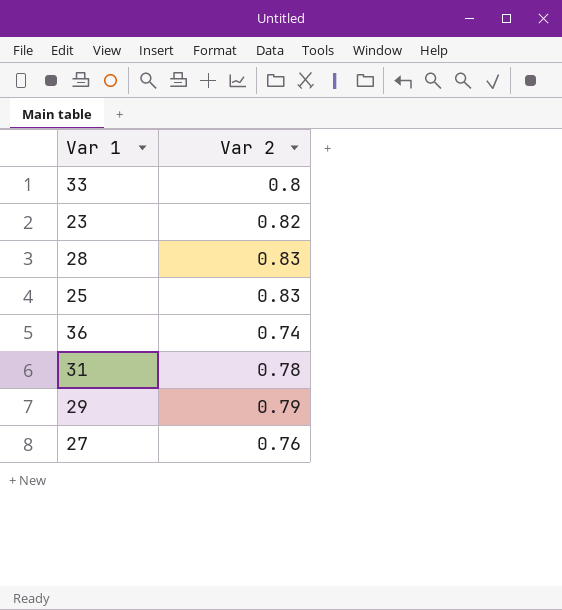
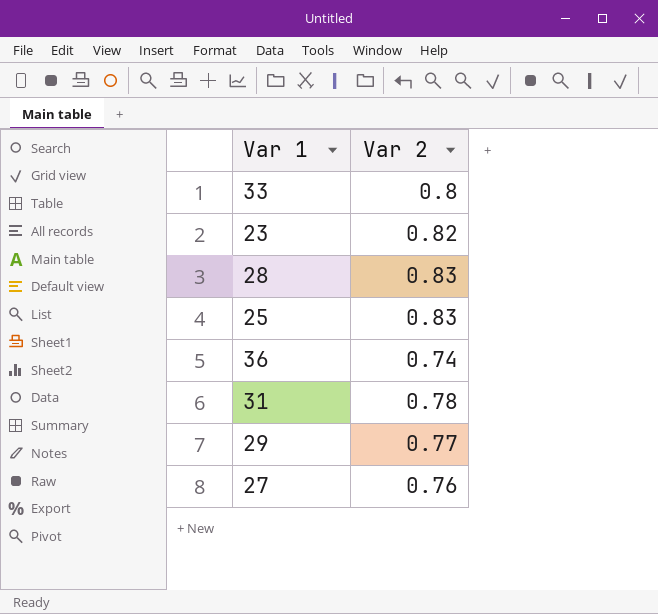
29 | Var 2: 0.79 -> 0.77

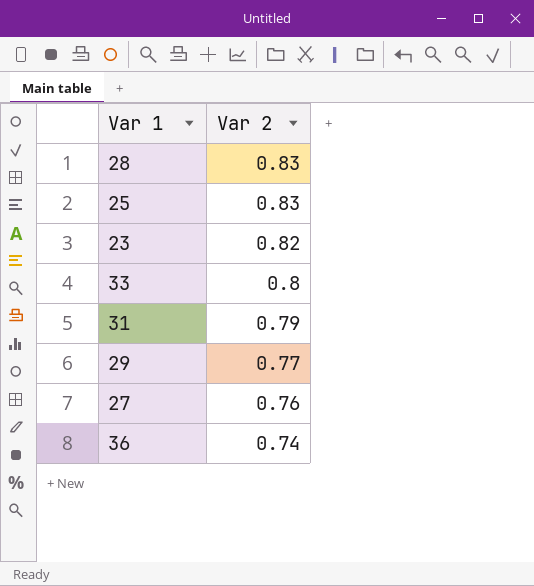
row order: none -> Var 2 descending
31 | Var 2: 0.78 -> 0.79

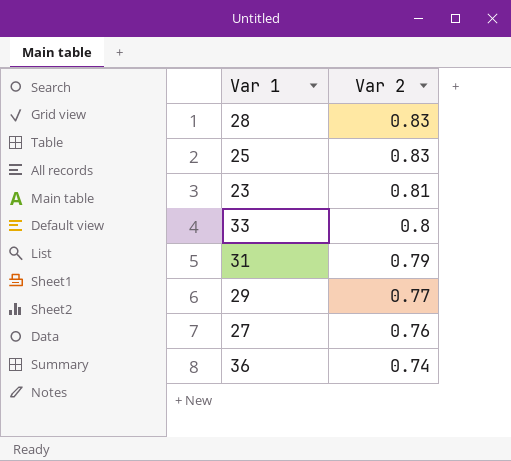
23 | Var 2: 0.82 -> 0.81

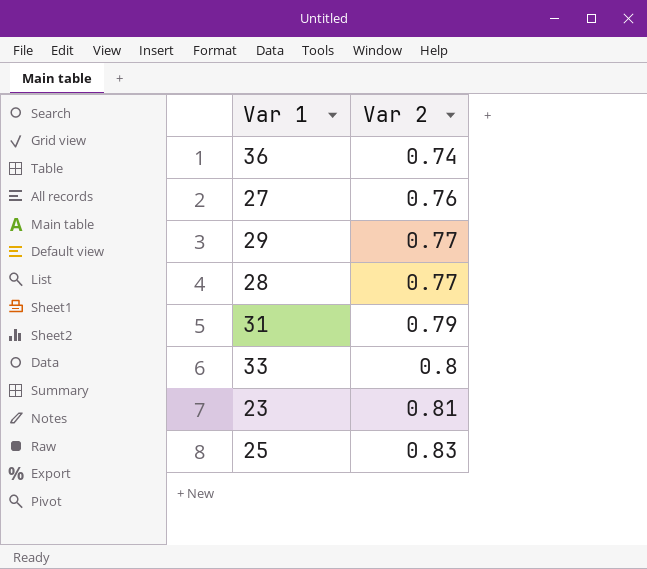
row order: Var 2 descending -> Var 2 ascending
28 | Var 2: 0.83 -> 0.77

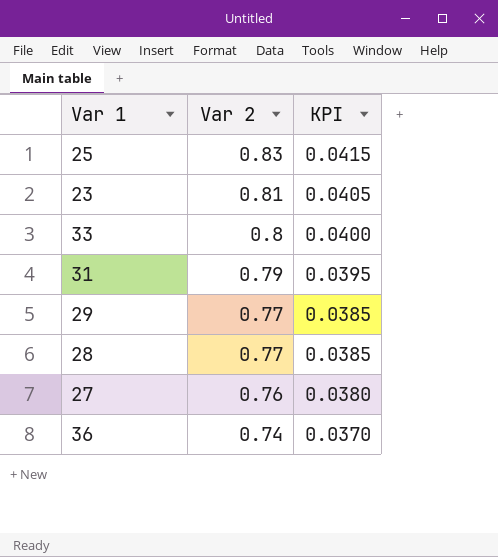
row order: Var 2 ascending -> Var 2 descending
column KPI | formula: none -> [Var 2] * 0.05

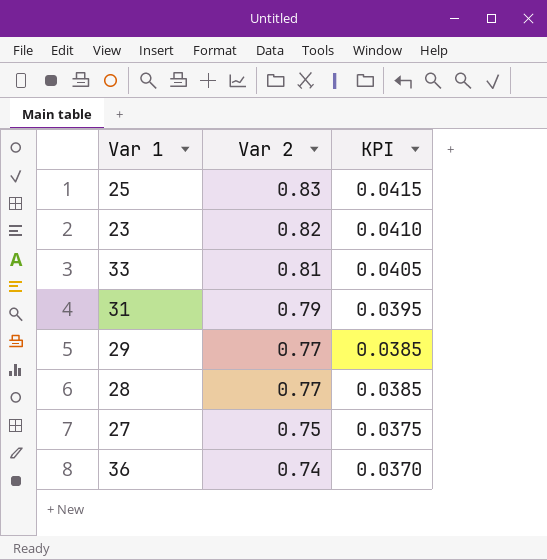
23 | Var 2: 0.81 -> 0.82
23 | KPI: 0.0405 -> 0.0410
33 | Var 2: 0.8 -> 0.81
33 | KPI: 0.0400 -> 0.0405
27 | Var 2: 0.76 -> 0.75
27 | KPI: 0.0380 -> 0.0375

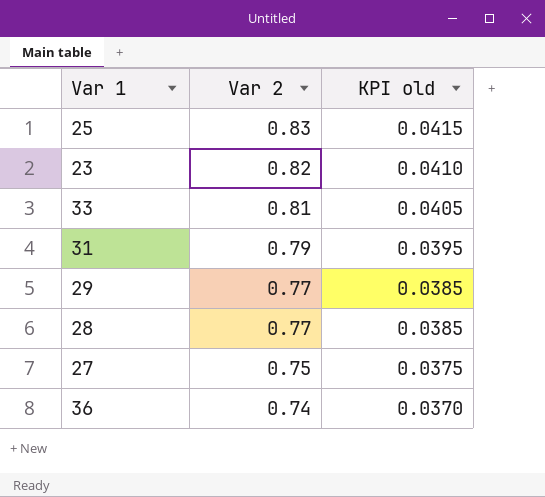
column name: KPI -> KPI old

